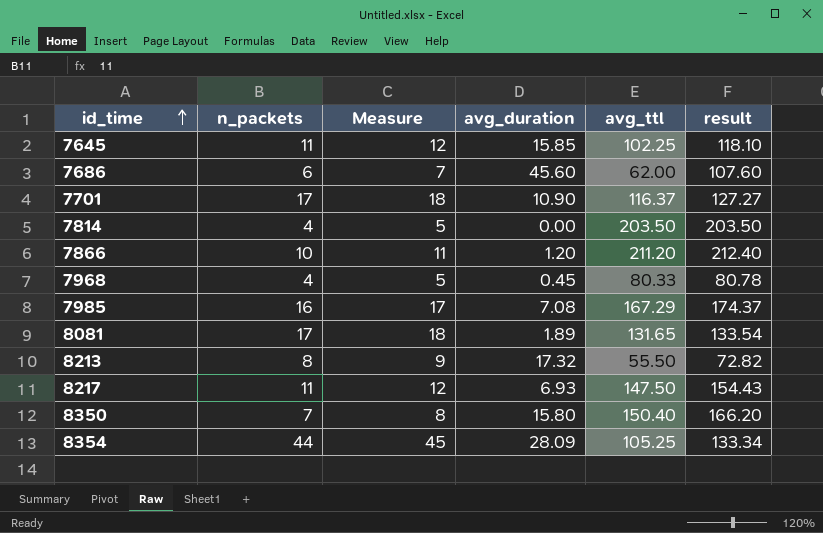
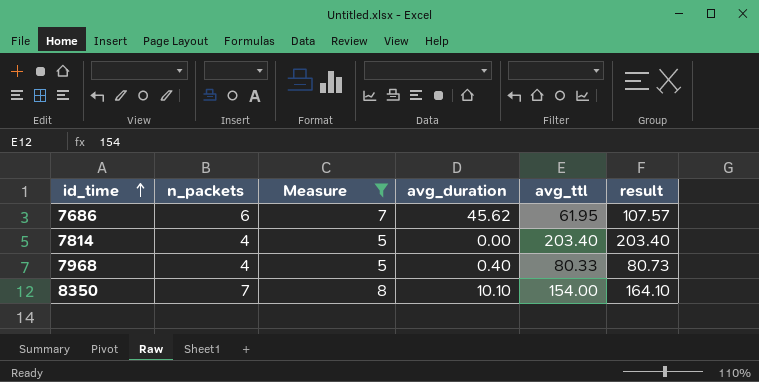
filter: none -> Measure <= 8
7686 | avg_duration: 45.60 -> 45.62
7686 | avg_ttl: 62.00 -> 61.95
7686 | result: 107.60 -> 107.57
7814 | avg_ttl: 203.50 -> 203.40
7814 | result: 203.50 -> 203.40
7968 | avg_duration: 0.45 -> 0.40
7968 | result: 80.78 -> 80.73
8350 | avg_duration: 15.80 -> 10.10
8350 | avg_ttl: 150.40 -> 154.00
8350 | result: 166.20 -> 164.10

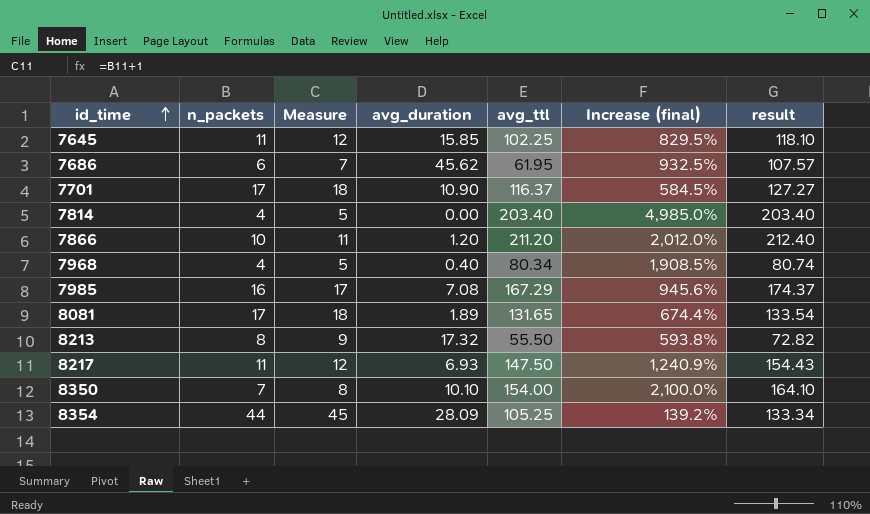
filter: Measure <= 8 -> none
column Increase (final) | formula: none -> ([avg_ttl] - [n_packets]) / [n_packets]
7968 | avg_ttl: 80.33 -> 80.34
7968 | result: 80.73 -> 80.74

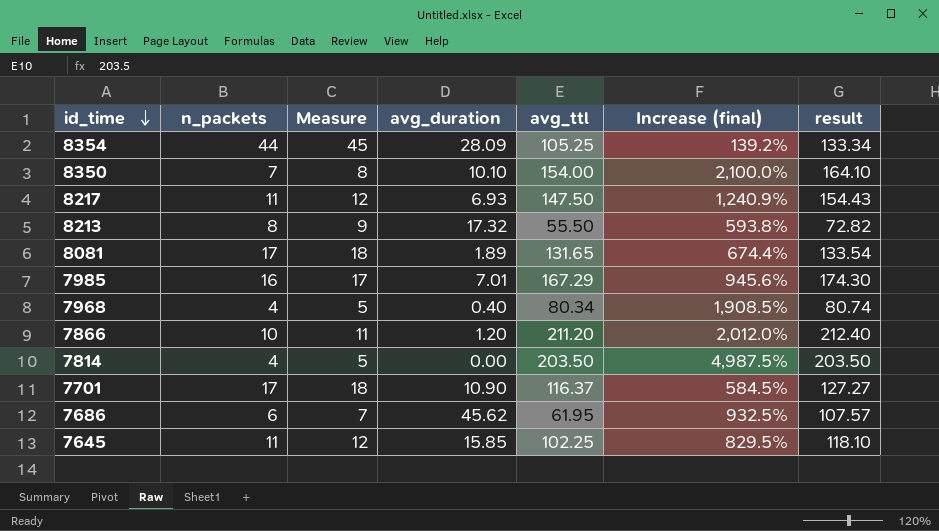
row order: id_time ascending -> id_time descending
7985 | avg_duration: 7.08 -> 7.01
7985 | result: 174.37 -> 174.30
7814 | avg_ttl: 203.40 -> 203.50
7814 | Increase (final): 4,985.0% -> 4,987.5%
7814 | result: 203.40 -> 203.50

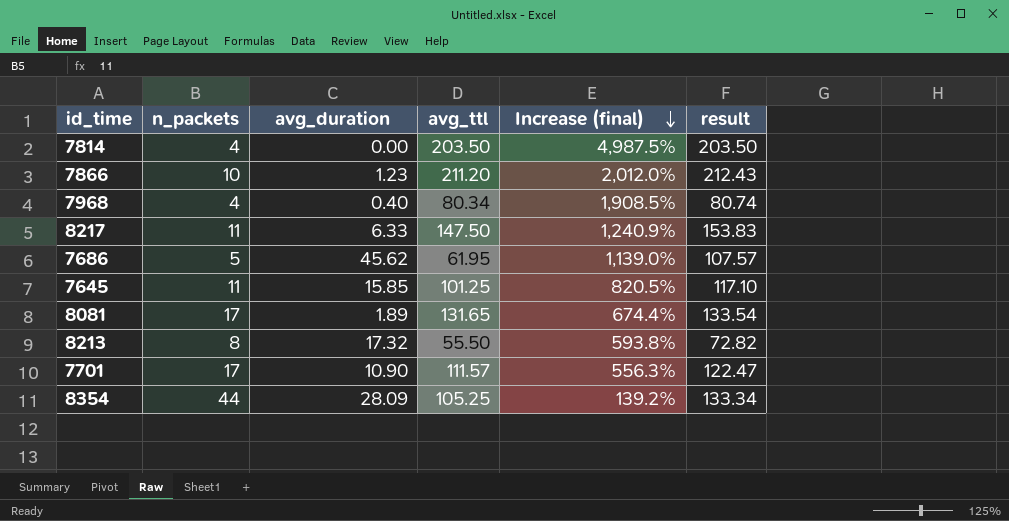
row order: id_time descending -> Increase (final) descending
column Measure | formula: [n_packets] + 1 -> none
row 8350: 7 | 8 | 10.10 | 154.00 | 2,100.0% | 164.10 -> none
row 7985: 16 | 17 | 7.01 | 167.29 | 945.6% | 174.30 -> none
7866 | avg_duration: 1.20 -> 1.23
7866 | result: 212.40 -> 212.43
8217 | avg_duration: 6.93 -> 6.33
8217 | result: 154.43 -> 153.83
7686 | n_packets: 6 -> 5
7686 | Increase (final): 932.5% -> 1,139.0%
7645 | avg_ttl: 102.25 -> 101.25
7645 | Increase (final): 829.5% -> 820.5%
7645 | result: 118.10 -> 117.10
7701 | avg_ttl: 116.37 -> 111.57
7701 | Increase (final): 584.5% -> 556.3%
7701 | result: 127.27 -> 122.47

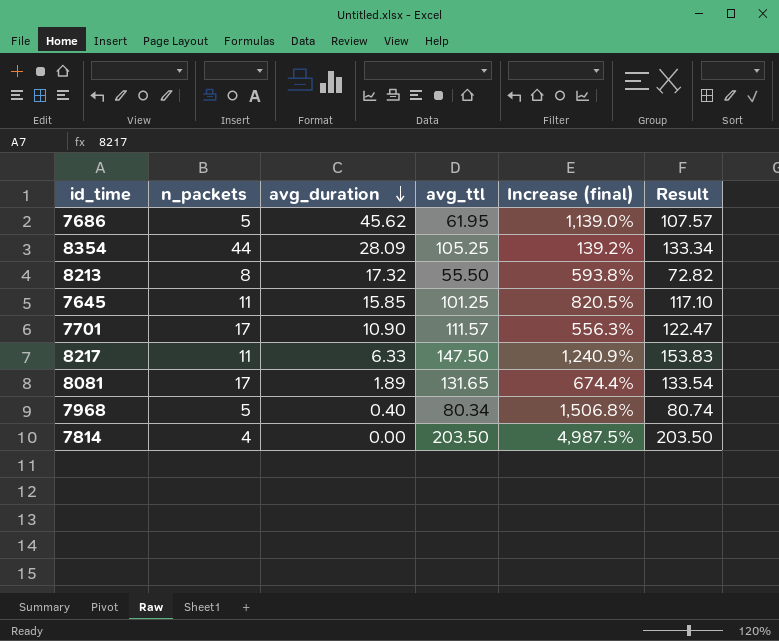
row order: Increase (final) descending -> avg_duration descending
column name: result -> Result
row 7866: 10 | 1.23 | 211.20 | 2,012.0% | 212.43 -> none
7968 | n_packets: 4 -> 5
7968 | Increase (final): 1,908.5% -> 1,506.8%

